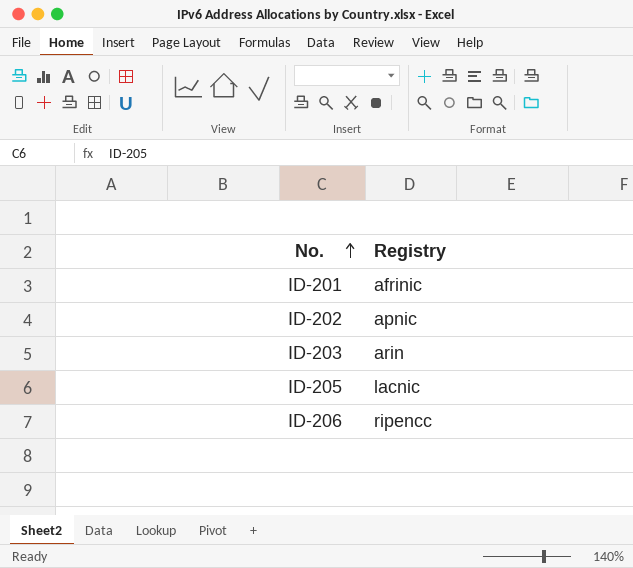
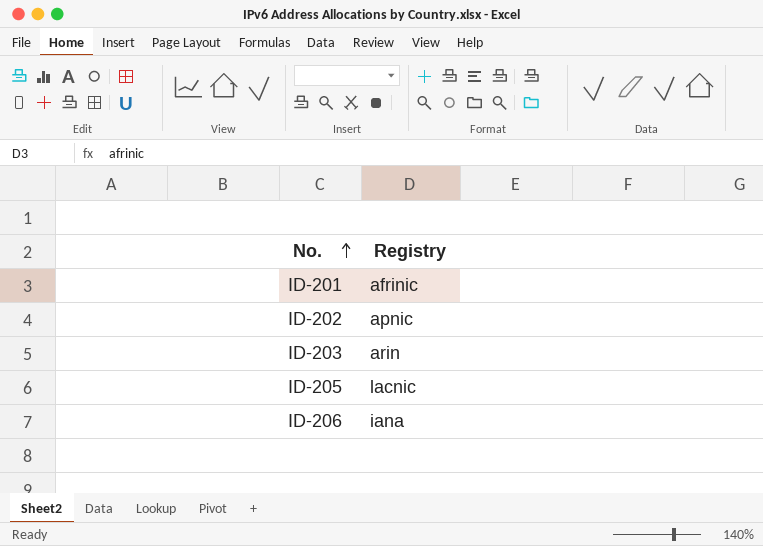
ID-206 | Registry: ripencc -> iana

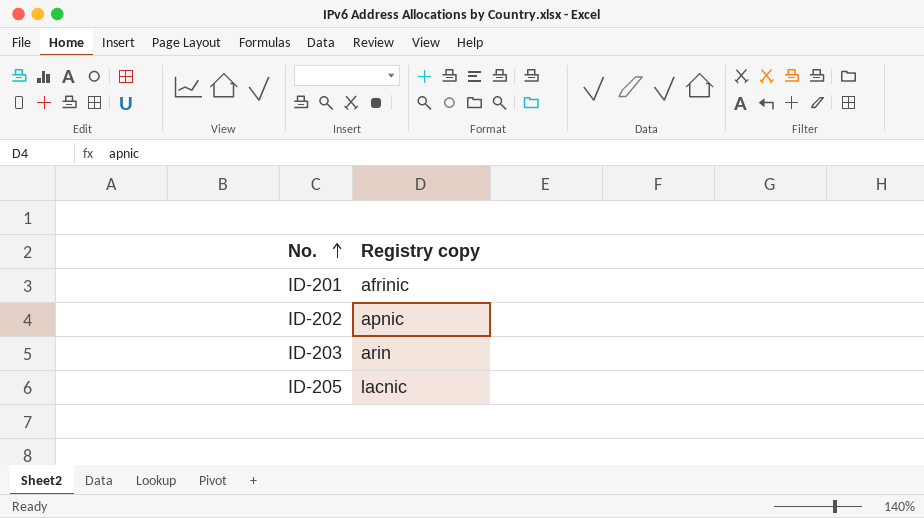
column name: Registry -> Registry copy
row ID-206: iana -> none

